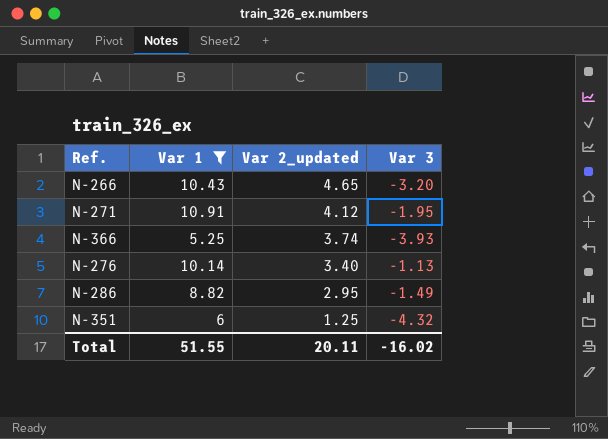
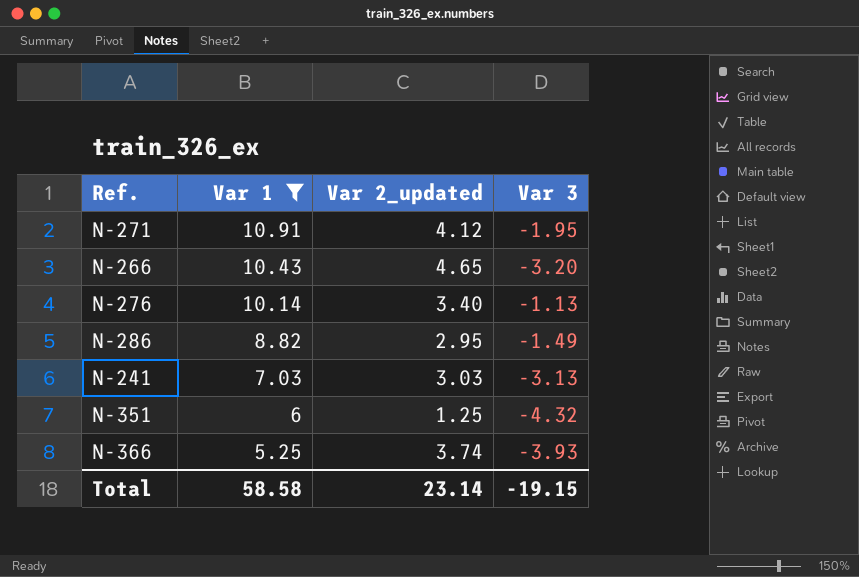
row order: Var 2_updated descending -> Var 1 descending
row N-241: none -> 7.03 | 3.03 | -3.13
Total | Var 1: 51.55 -> 58.58
Total | Var 2_updated: 20.11 -> 23.14
Total | Var 3: -16.02 -> -19.15

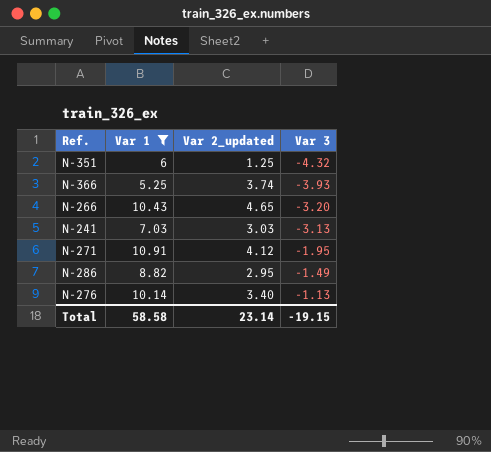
row order: Var 1 descending -> Var 3 ascending

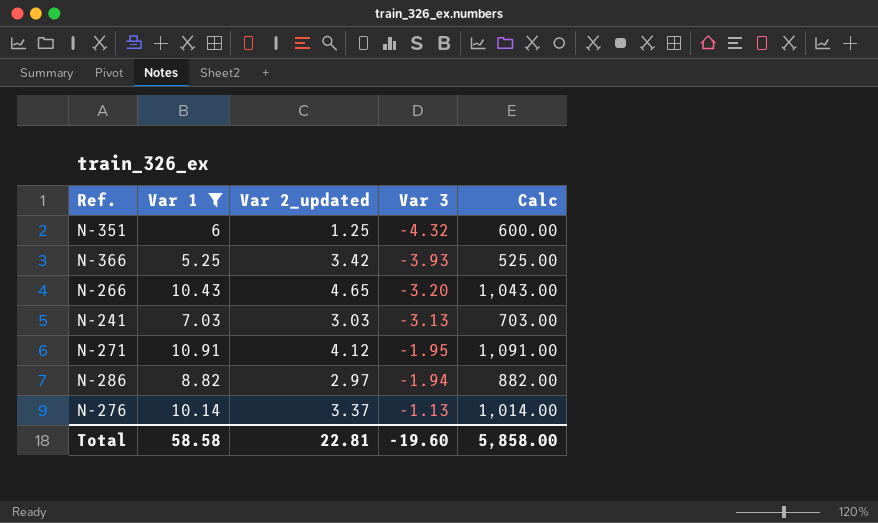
column Calc | formula: none -> [Var 1] * 100
N-366 | Var 2_updated: 3.74 -> 3.42
N-286 | Var 2_updated: 2.95 -> 2.97
N-286 | Var 3: -1.49 -> -1.94
N-276 | Var 2_updated: 3.40 -> 3.37
Total | Var 2_updated: 23.14 -> 22.81
Total | Var 3: -19.15 -> -19.60

